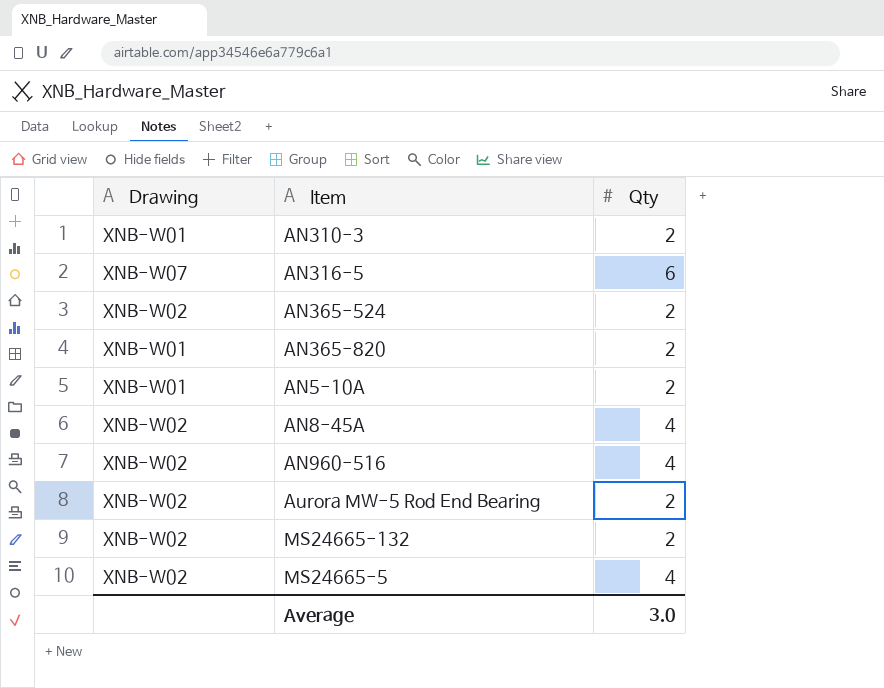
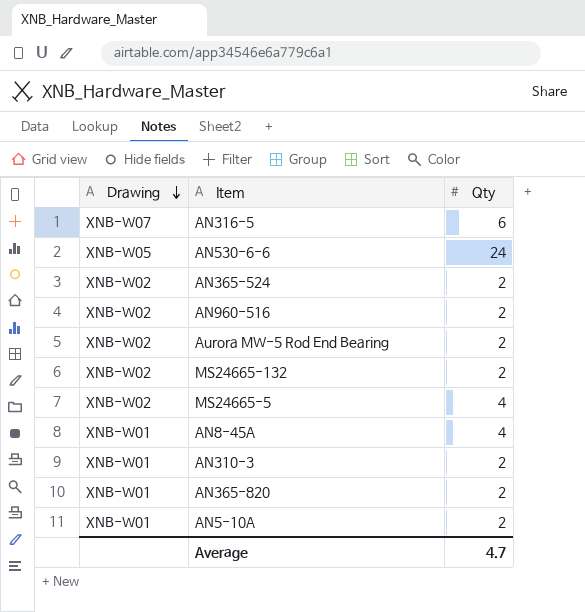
row order: none -> Drawing descending
row AN530-6-6: none -> XNB-W05 | 24
AN960-516 | Qty: 4 -> 2
AN8-45A | Drawing: XNB-W02 -> XNB-W01
Average | Qty: 3.0 -> 4.7

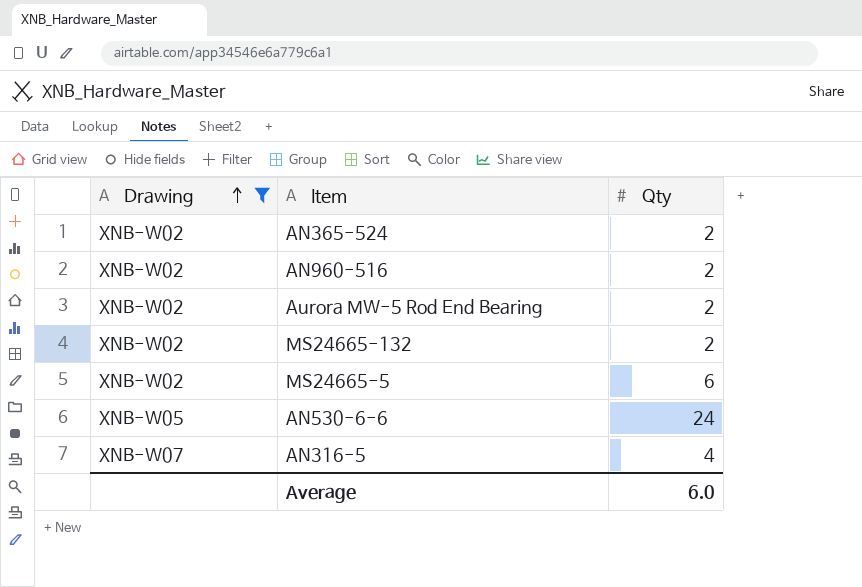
filter: none -> Drawing != XNB-W01
row order: Drawing descending -> Drawing ascending
MS24665-5 | Qty: 4 -> 6
AN316-5 | Qty: 6 -> 4
Average | Qty: 4.7 -> 6.0

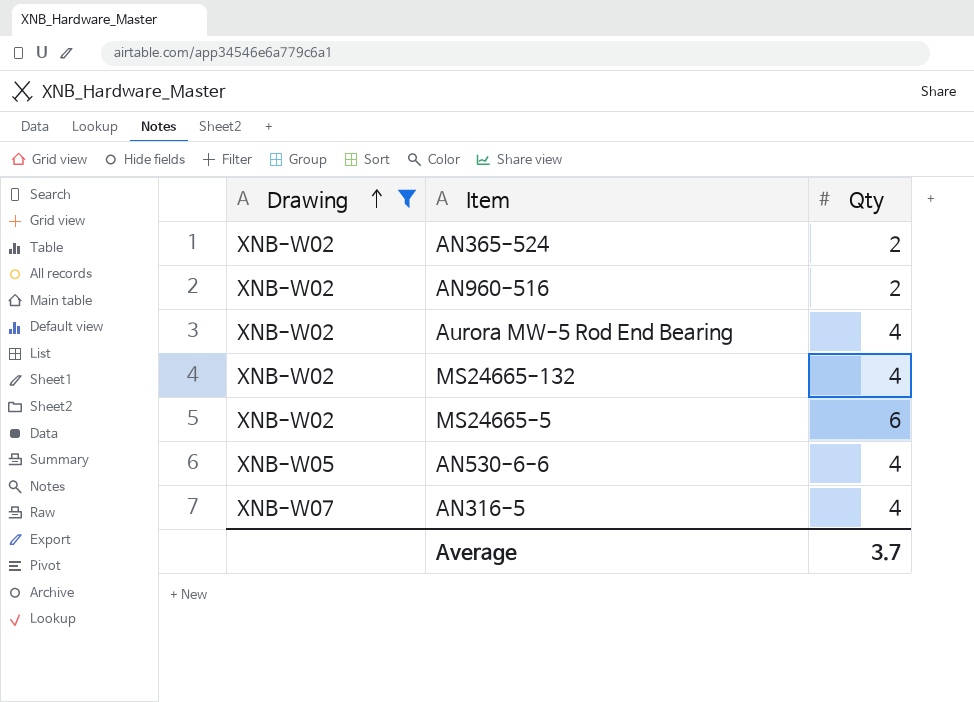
Aurora MW-5 Rod End Bearing | Qty: 2 -> 4
MS24665-132 | Qty: 2 -> 4
AN530-6-6 | Qty: 24 -> 4
Average | Qty: 6.0 -> 3.7

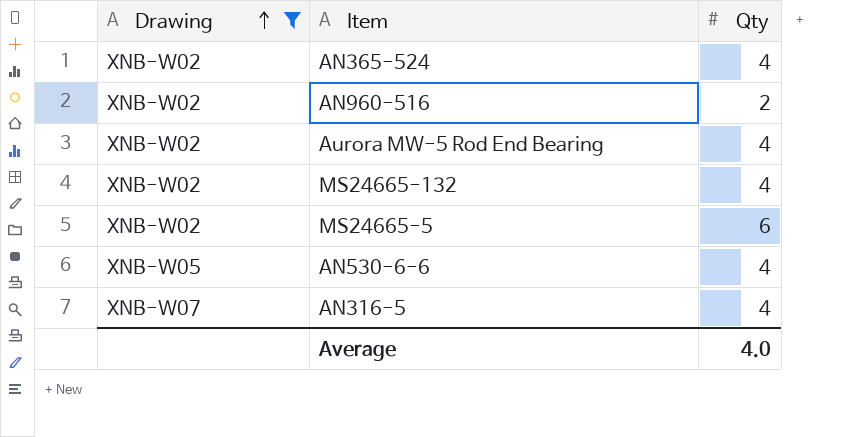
AN365-524 | Qty: 2 -> 4
Average | Qty: 3.7 -> 4.0

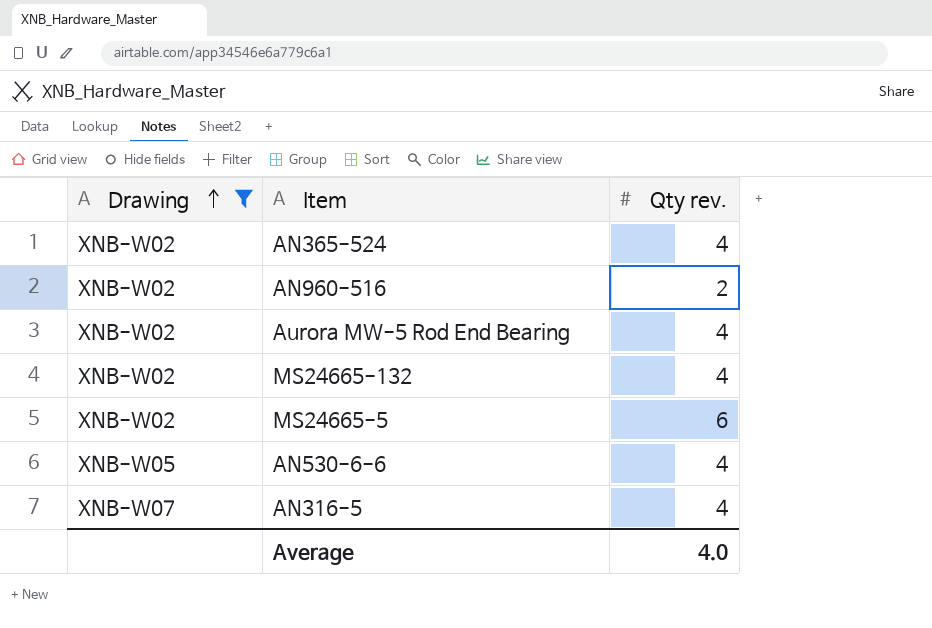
column name: Qty -> Qty rev.

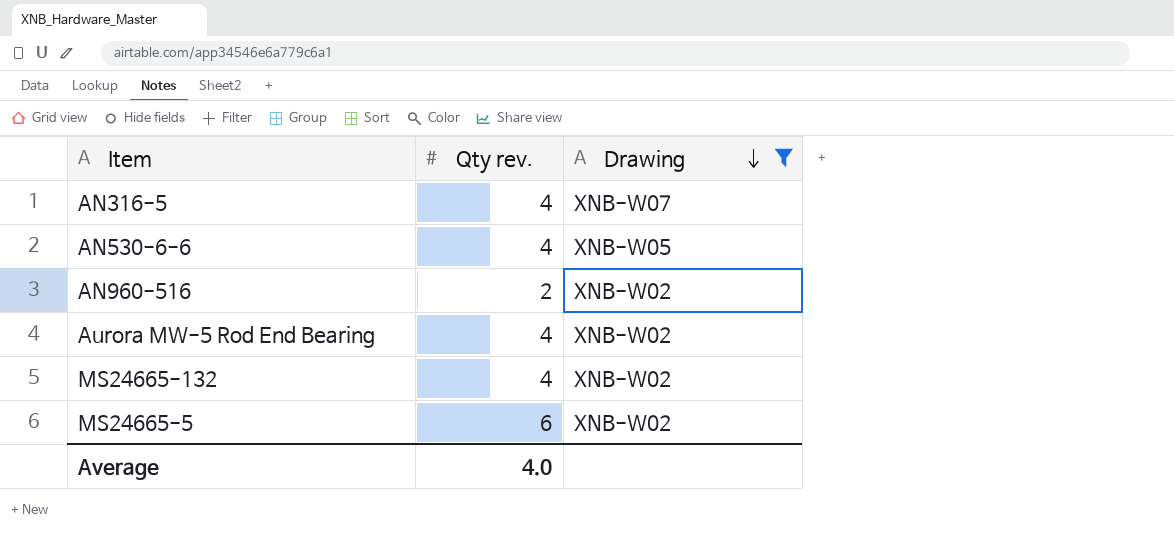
row order: Drawing ascending -> Drawing descending
column Drawing | position: 1 -> 3
row AN365-524: XNB-W02 | 4 -> none

